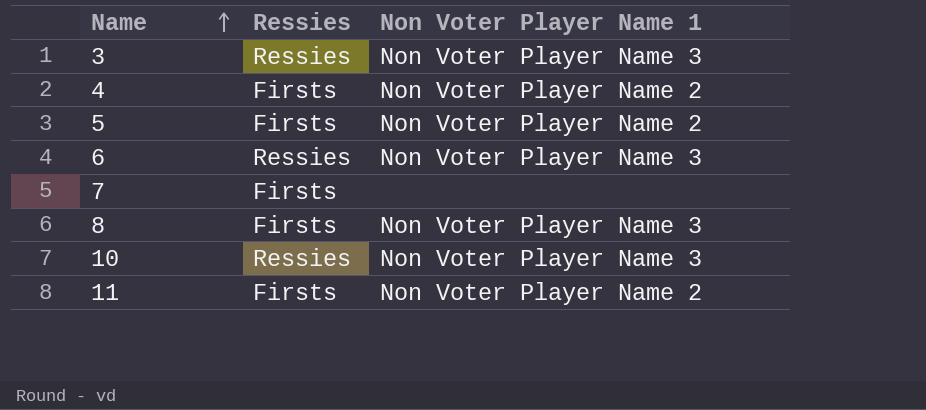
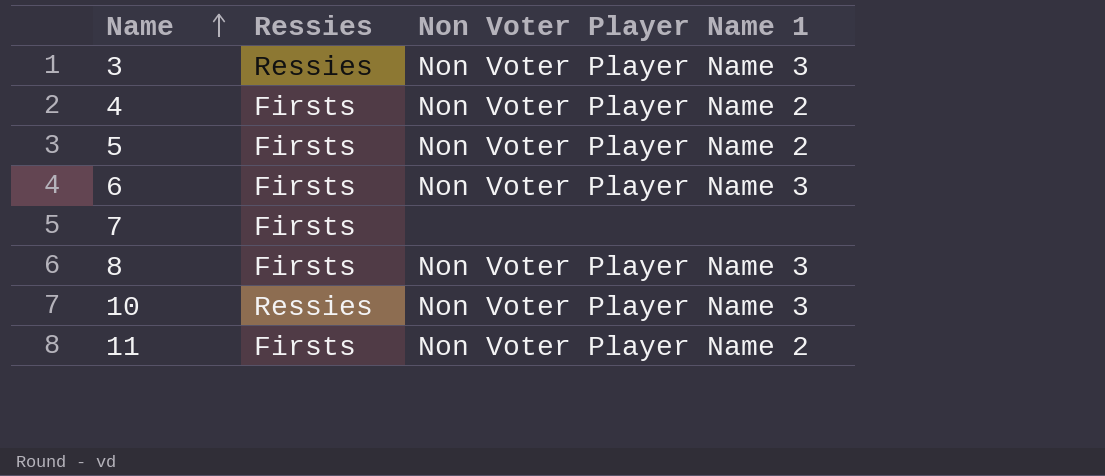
6 | Ressies: Ressies -> Firsts

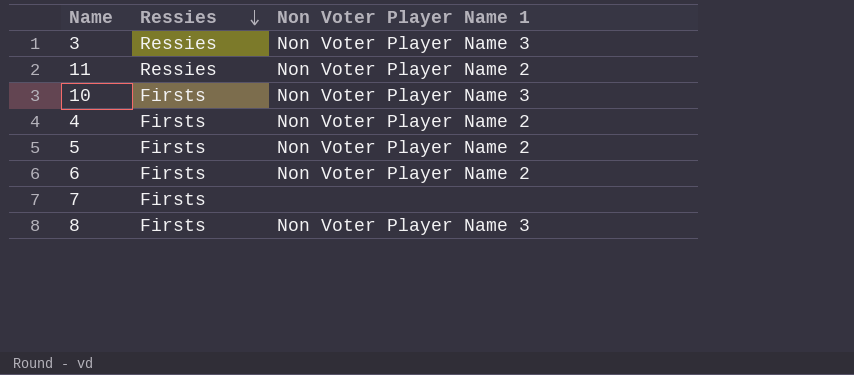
row order: Name ascending -> Ressies descending
11 | Ressies: Firsts -> Ressies
10 | Ressies: Ressies -> Firsts
6 | Non Voter Player Name 1: Non Voter Player Name 3 -> Non Voter Player Name 2

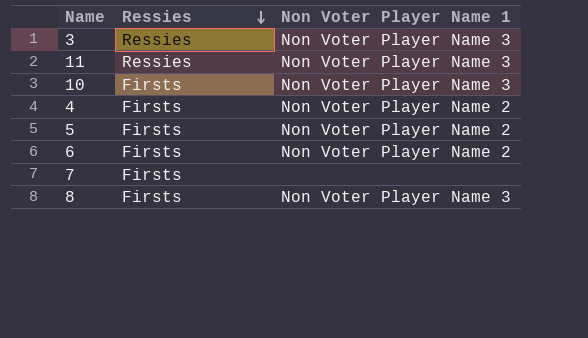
11 | Non Voter Player Name 1: Non Voter Player Name 2 -> Non Voter Player Name 3

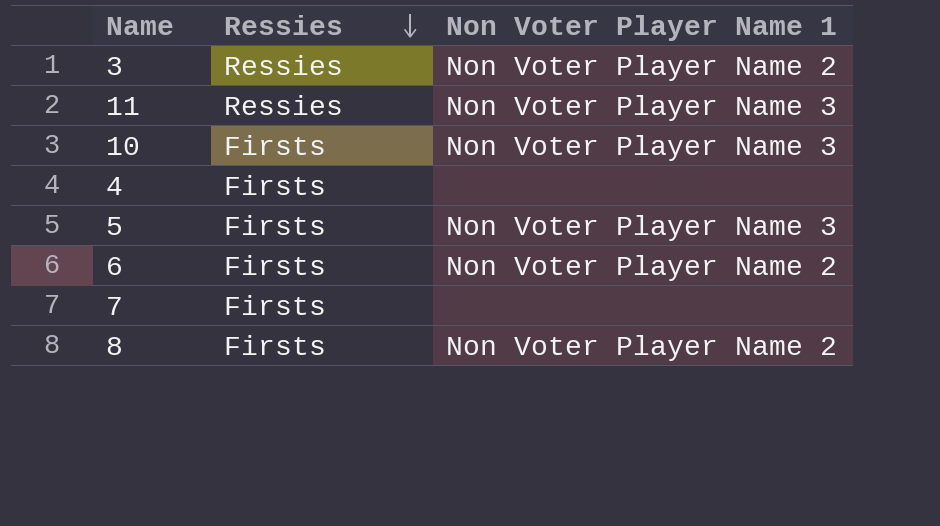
3 | Non Voter Player Name 1: Non Voter Player Name 3 -> Non Voter Player Name 2
4 | Non Voter Player Name 1: Non Voter Player Name 2 -> none
5 | Non Voter Player Name 1: Non Voter Player Name 2 -> Non Voter Player Name 3
8 | Non Voter Player Name 1: Non Voter Player Name 3 -> Non Voter Player Name 2

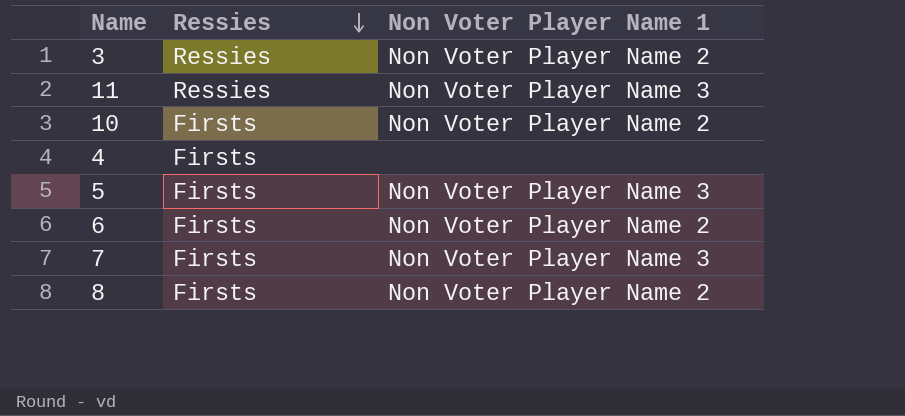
10 | Non Voter Player Name 1: Non Voter Player Name 3 -> Non Voter Player Name 2
7 | Non Voter Player Name 1: none -> Non Voter Player Name 3

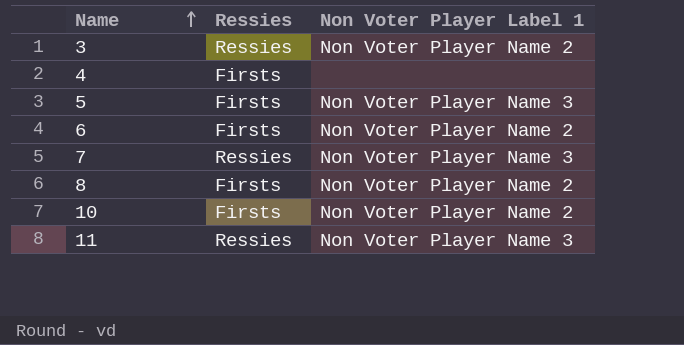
row order: Ressies descending -> Name ascending
column name: Non Voter Player Name 1 -> Non Voter Player Label 1
7 | Ressies: Firsts -> Ressies

